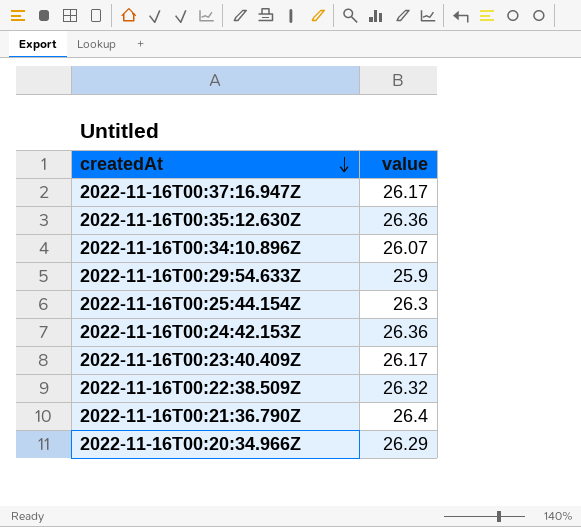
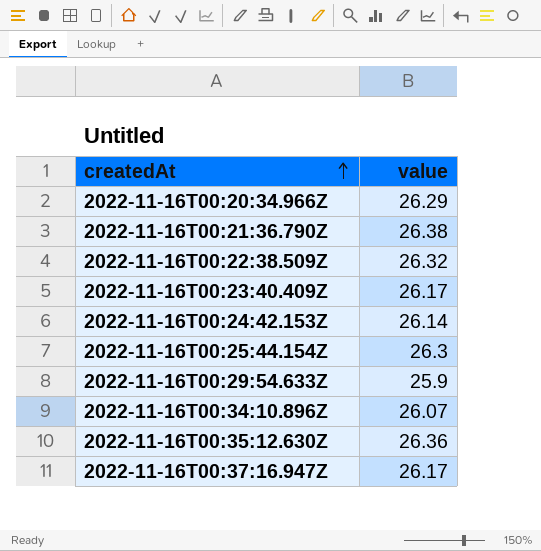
row order: createdAt descending -> createdAt ascending
2022-11-16T00:21:36.790Z | value: 26.4 -> 26.38
2022-11-16T00:24:42.153Z | value: 26.36 -> 26.14

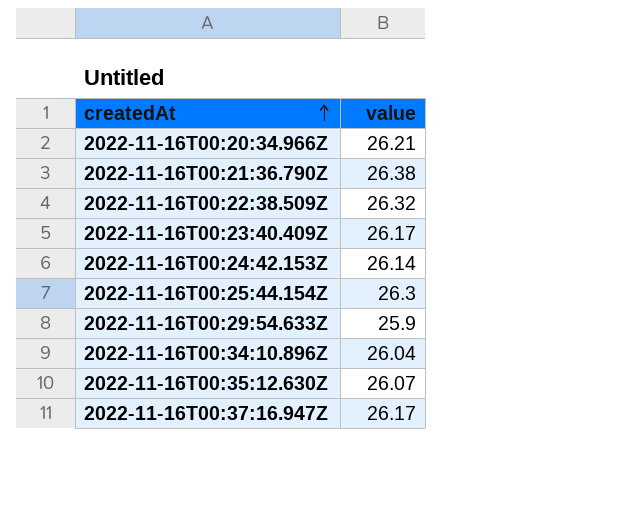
2022-11-16T00:20:34.966Z | value: 26.29 -> 26.21
2022-11-16T00:34:10.896Z | value: 26.07 -> 26.04
2022-11-16T00:35:12.630Z | value: 26.36 -> 26.07

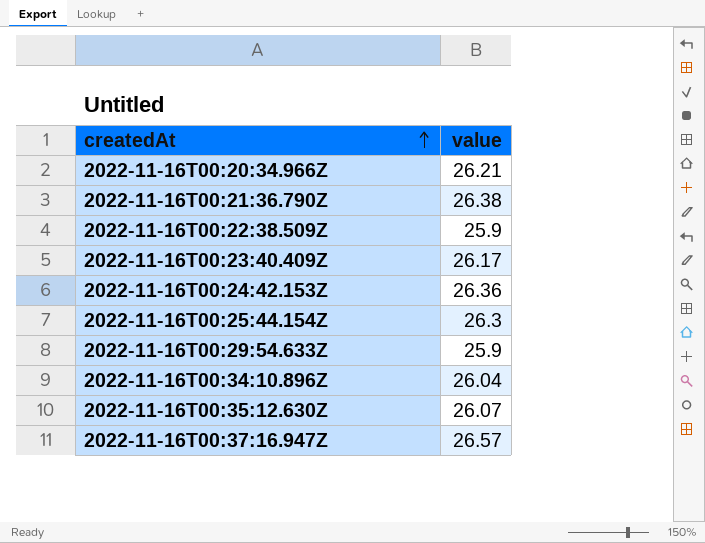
2022-11-16T00:22:38.509Z | value: 26.32 -> 25.9
2022-11-16T00:24:42.153Z | value: 26.14 -> 26.36
2022-11-16T00:37:16.947Z | value: 26.17 -> 26.57

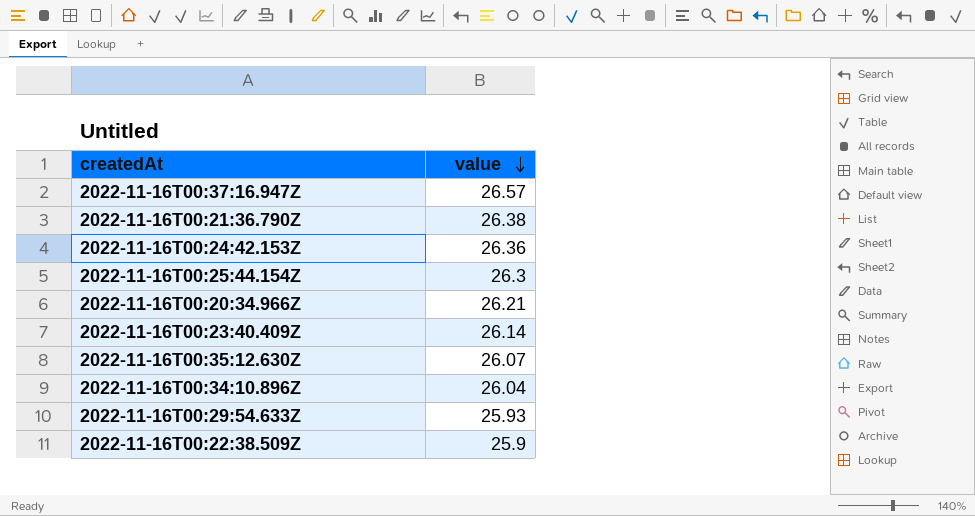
row order: createdAt ascending -> value descending
2022-11-16T00:23:40.409Z | value: 26.17 -> 26.14
2022-11-16T00:29:54.633Z | value: 25.9 -> 25.93

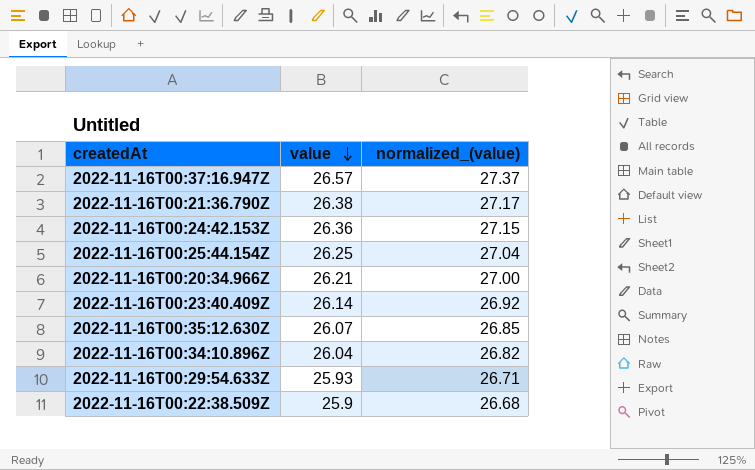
column normalized_(value) | formula: none -> [value] * 1.03
2022-11-16T00:25:44.154Z | value: 26.3 -> 26.25

